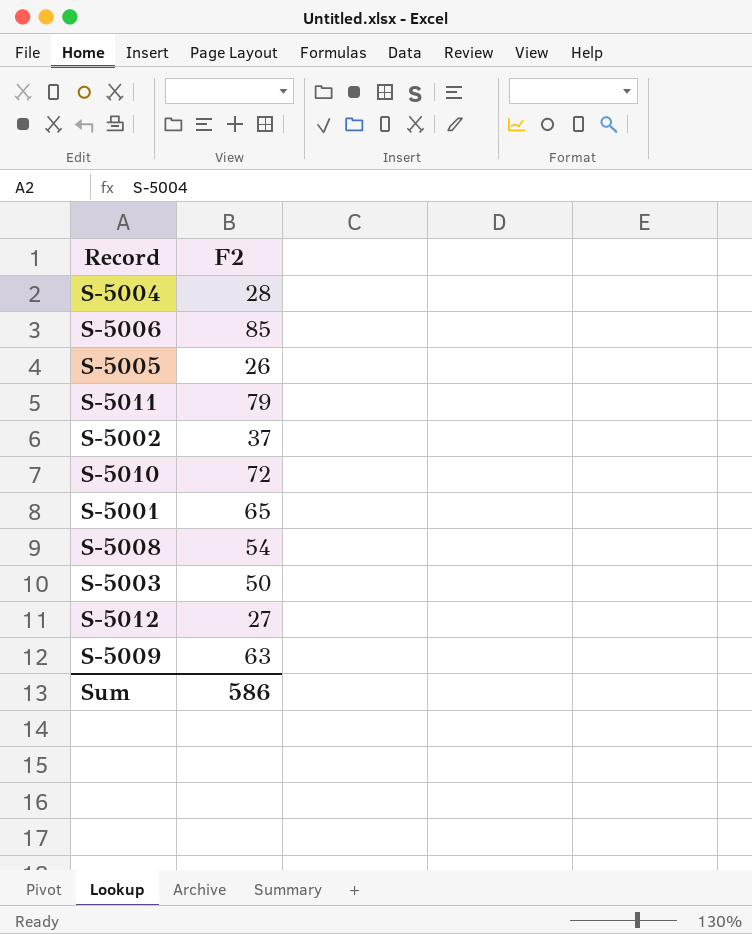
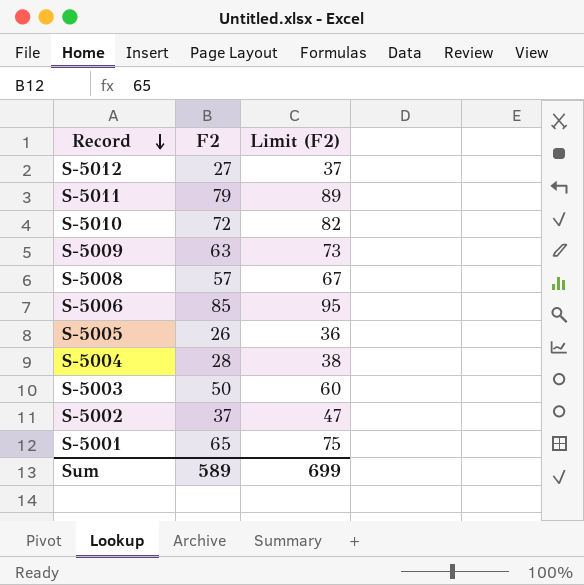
row order: none -> Record descending
column Limit (F2) | formula: none -> [F2] + 10
S-5008 | F2: 54 -> 57
Sum | F2: 586 -> 589

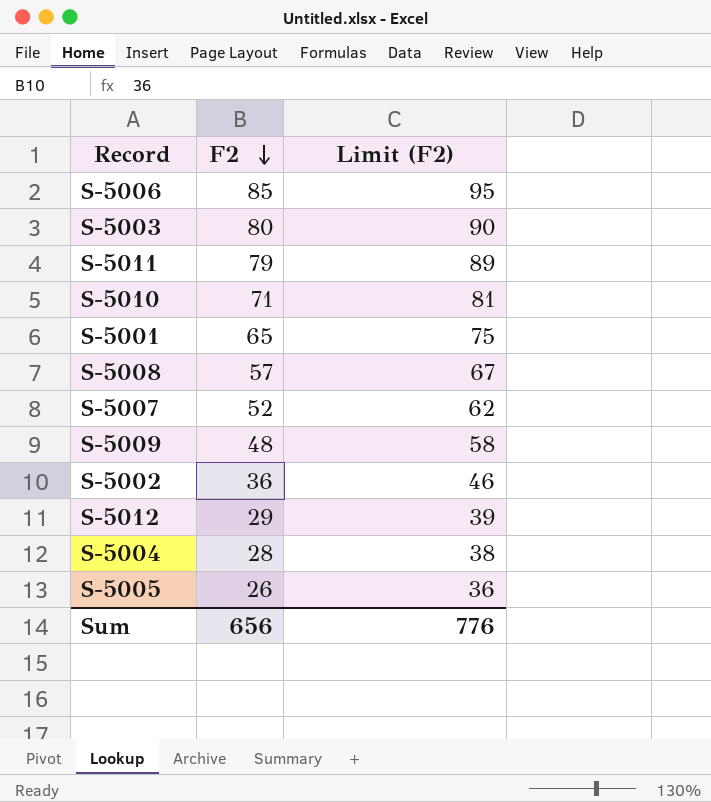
row order: Record descending -> F2 descending
S-5003 | F2: 50 -> 80
S-5003 | Limit (F2): 60 -> 90
S-5010 | F2: 72 -> 71
S-5010 | Limit (F2): 82 -> 81
row S-5007: none -> 52 | 62
S-5009 | F2: 63 -> 48
S-5009 | Limit (F2): 73 -> 58
S-5002 | F2: 37 -> 36
S-5002 | Limit (F2): 47 -> 46
S-5012 | F2: 27 -> 29
S-5012 | Limit (F2): 37 -> 39
Sum | F2: 589 -> 656
Sum | Limit (F2): 699 -> 776

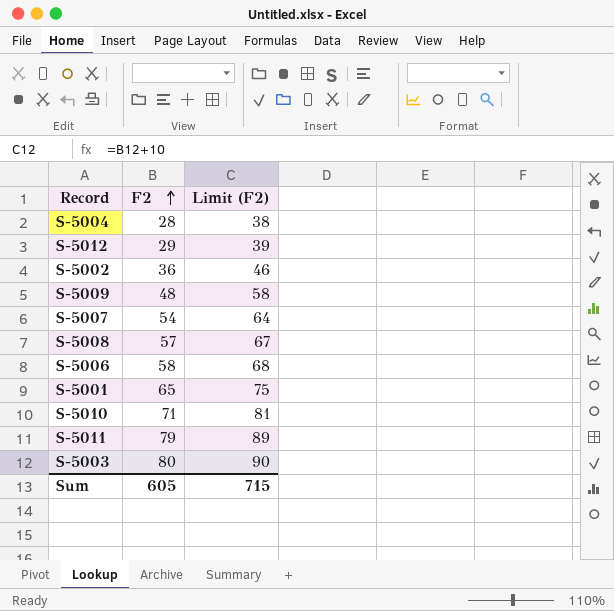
row order: F2 descending -> F2 ascending
row S-5005: 26 | 36 -> none
S-5007 | F2: 52 -> 54
S-5007 | Limit (F2): 62 -> 64
S-5006 | F2: 85 -> 58
S-5006 | Limit (F2): 95 -> 68
Sum | F2: 656 -> 605
Sum | Limit (F2): 776 -> 715

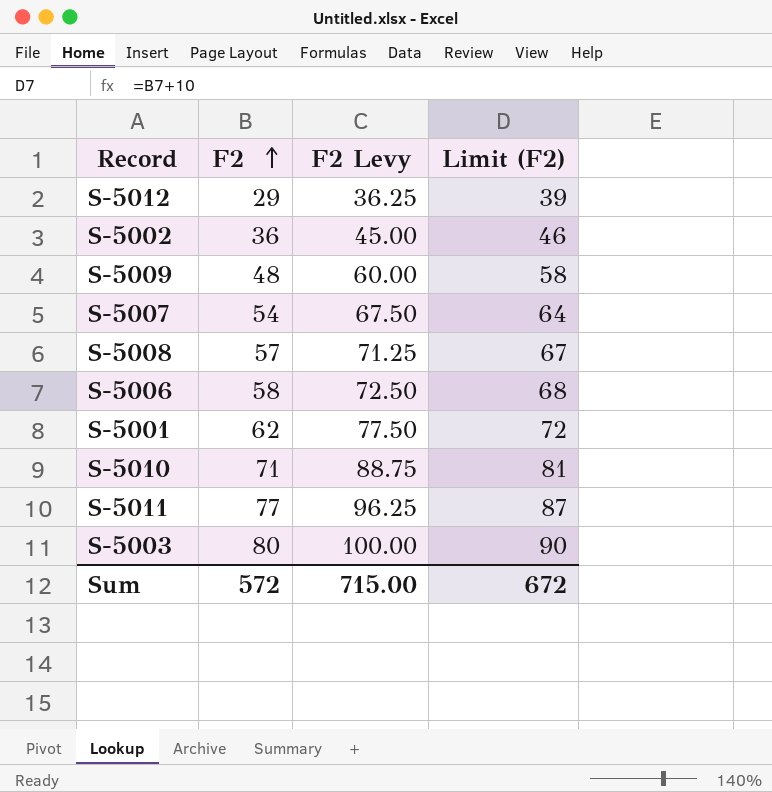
column F2 Levy | formula: none -> [F2] * 1.25
row S-5004: 28 | 38 -> none
S-5001 | F2: 65 -> 62
S-5001 | Limit (F2): 75 -> 72
S-5011 | F2: 79 -> 77
S-5011 | Limit (F2): 89 -> 87
Sum | F2: 605 -> 572
Sum | Limit (F2): 715 -> 672

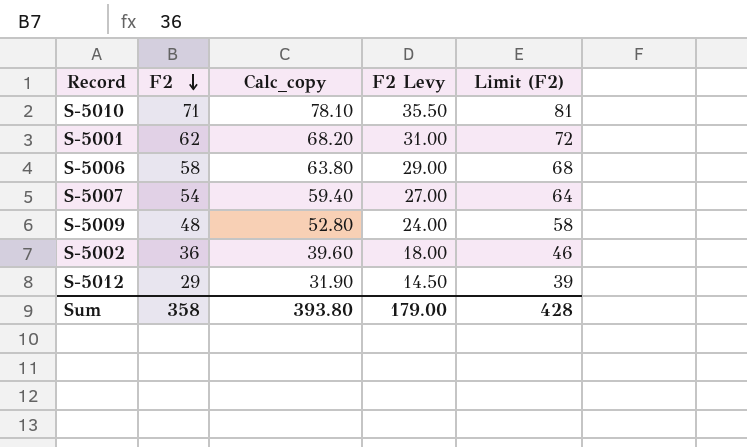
row order: F2 ascending -> F2 descending
column Calc_copy | formula: none -> [F2] * 1.1
column F2 Levy | formula: [F2] * 1.25 -> [F2] * 0.5
row S-5008: 57 | 71.25 | 67 -> none
row S-5011: 77 | 96.25 | 87 -> none
row S-5003: 80 | 100.00 | 90 -> none
Sum | F2: 572 -> 358
Sum | F2 Levy: 715.00 -> 179.00
Sum | Limit (F2): 672 -> 428

